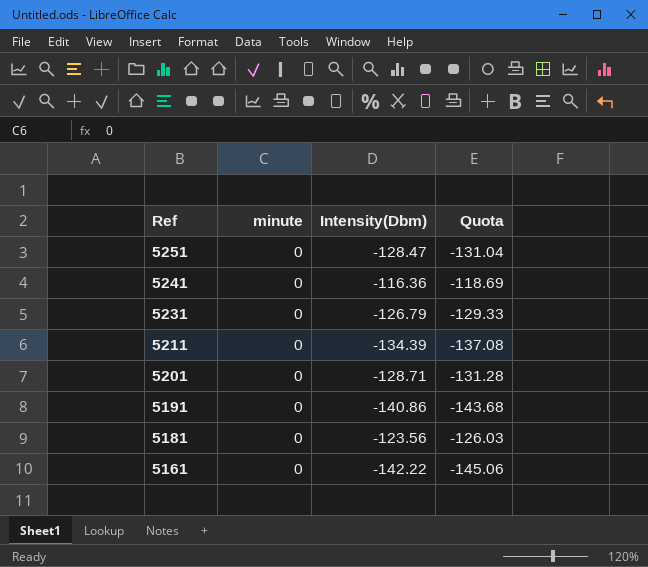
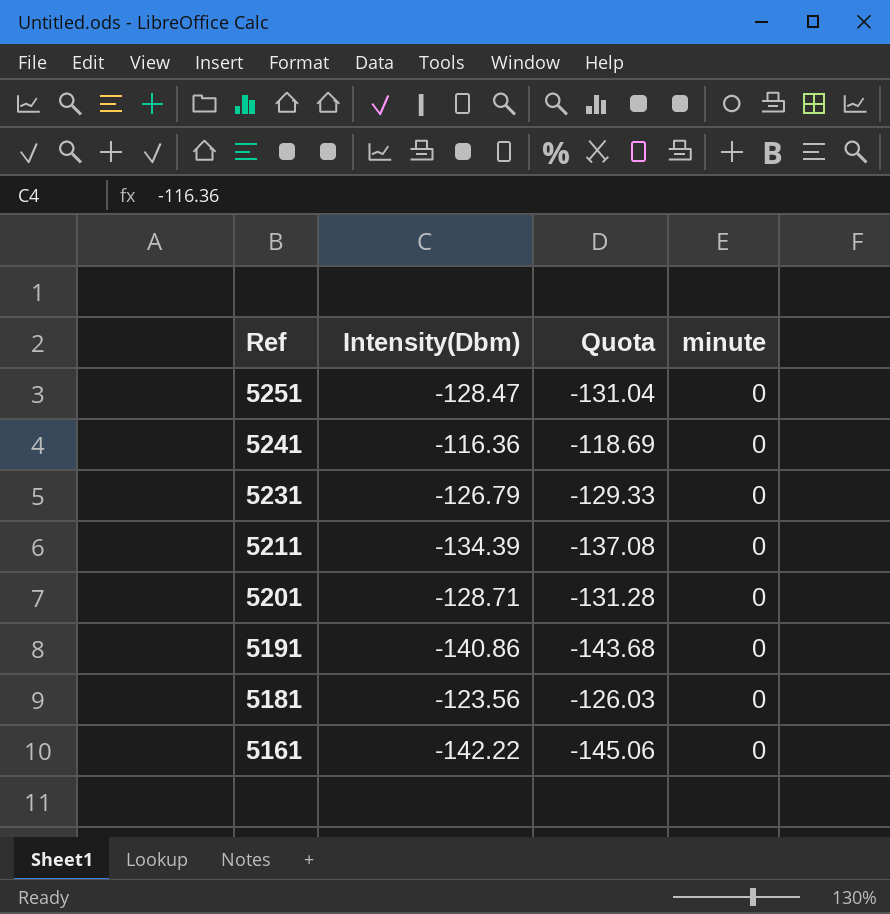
column minute | position: 2 -> 4

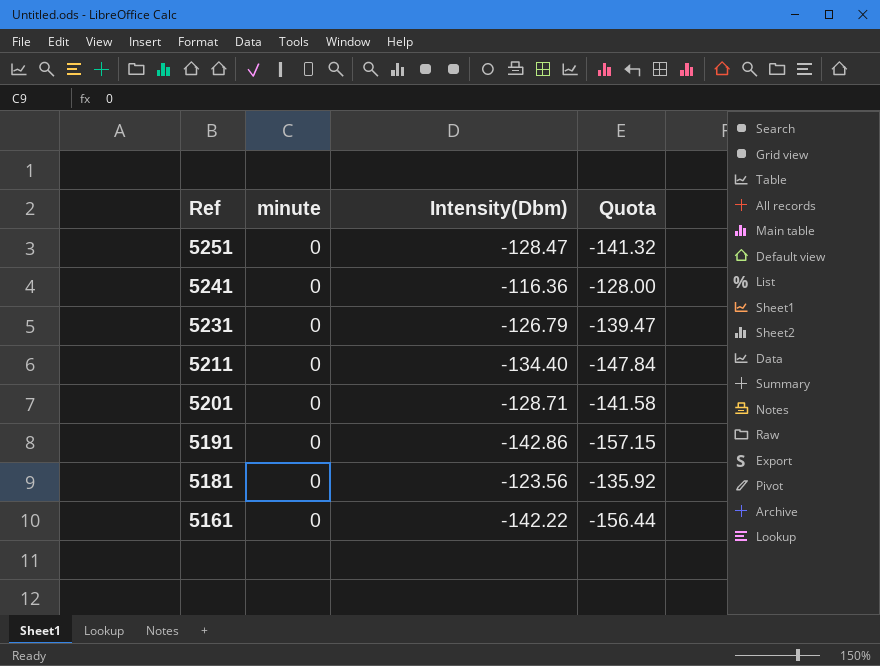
column minute | position: 4 -> 2
column Quota | formula: [Intensity(Dbm)] * 1.02 -> [Intensity(Dbm)] * 1.1
5211 | Intensity(Dbm): -134.39 -> -134.40
5191 | Intensity(Dbm): -140.86 -> -142.86

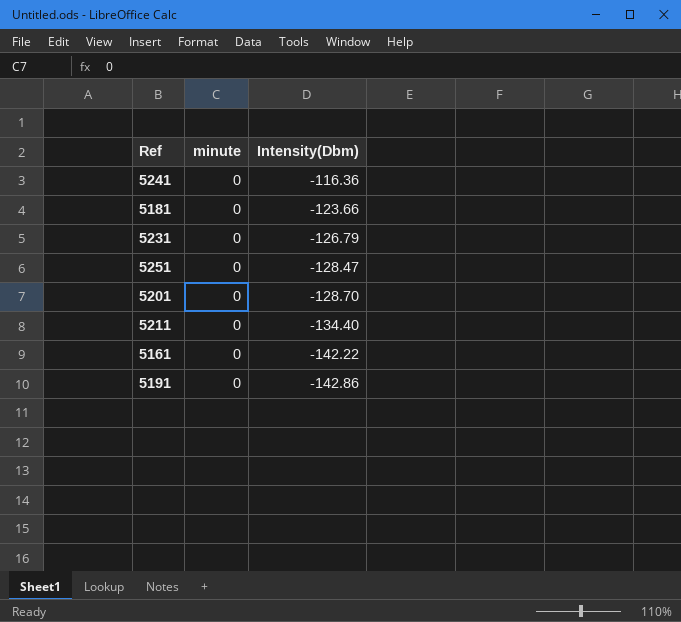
row order: Ref descending -> Intensity(Dbm) descending
column Quota | formula: [Intensity(Dbm)] * 1.1 -> none
5181 | Intensity(Dbm): -123.56 -> -123.66
5201 | Intensity(Dbm): -128.71 -> -128.70

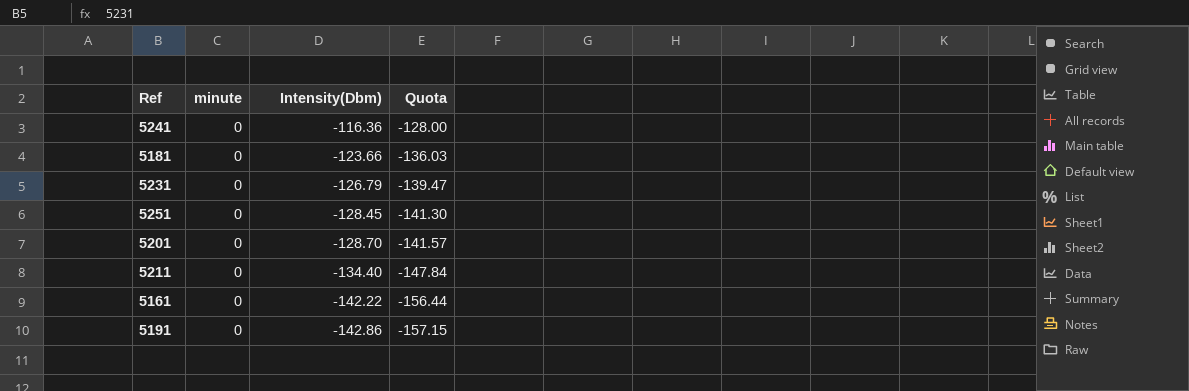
column Quota | formula: none -> [Intensity(Dbm)] * 1.1
5251 | Intensity(Dbm): -128.47 -> -128.45

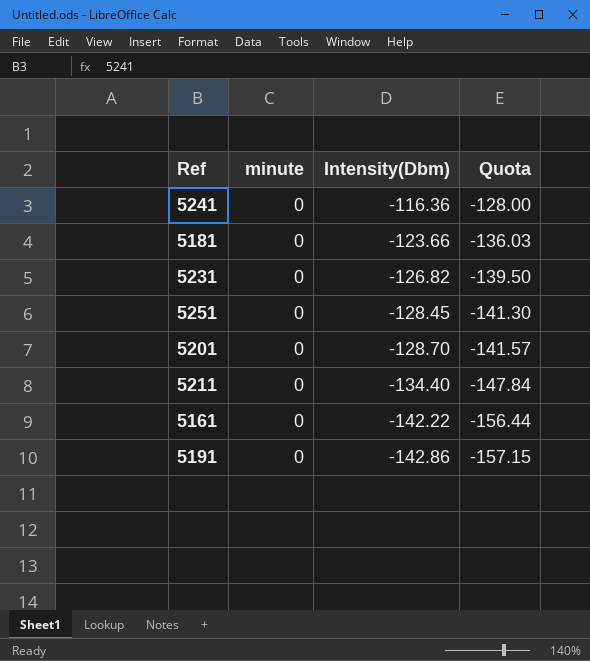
5231 | Intensity(Dbm): -126.79 -> -126.82
5231 | Quota: -139.47 -> -139.50

